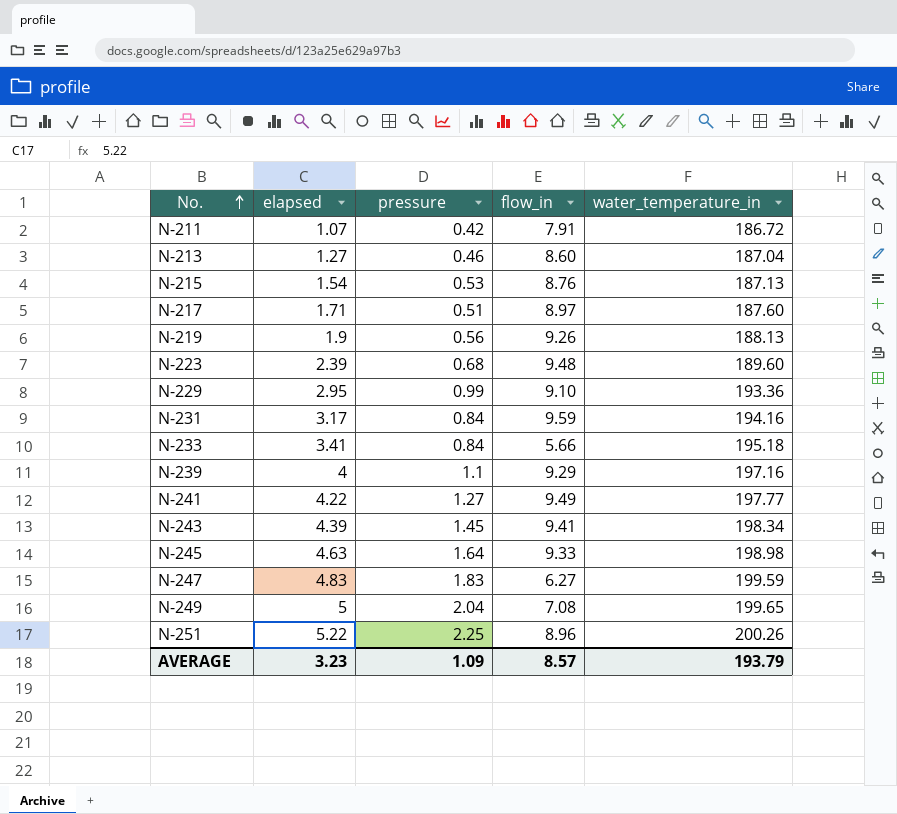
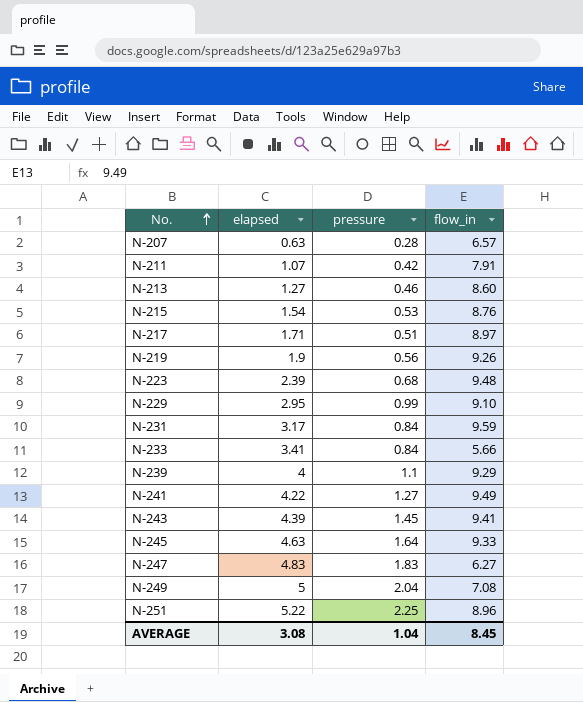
column water_temperature_in | position: 5 -> none
row N-207: none -> 0.63 | 0.28 | 6.57
AVERAGE | elapsed: 3.23 -> 3.08
AVERAGE | pressure: 1.09 -> 1.04
AVERAGE | flow_in: 8.57 -> 8.45

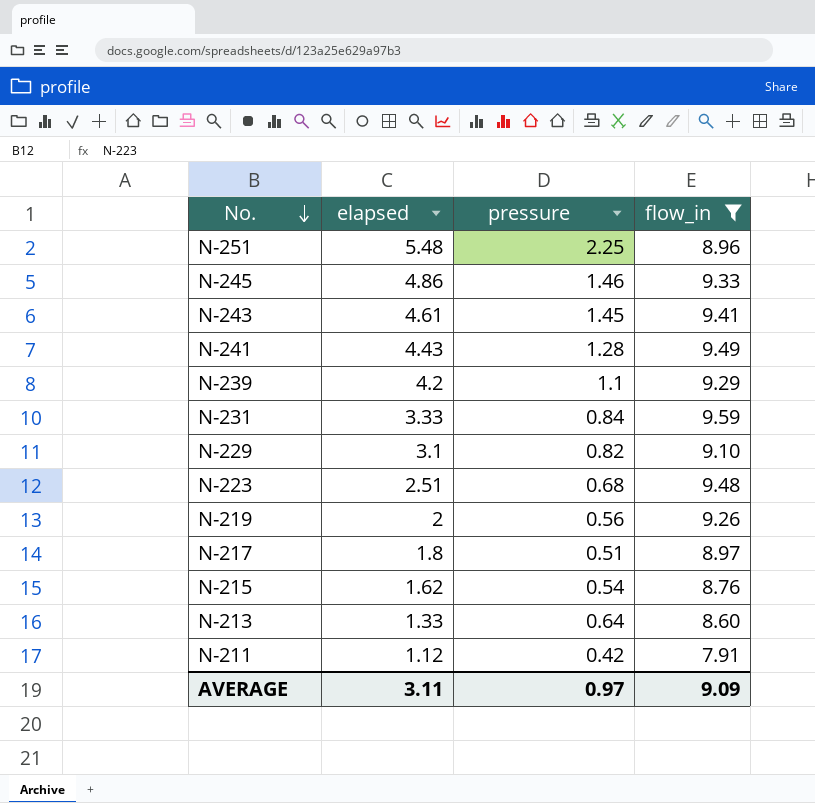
filter: none -> flow_in >= 7.91
row order: No. ascending -> No. descending
N-251 | elapsed: 5.22 -> 5.48
N-245 | elapsed: 4.63 -> 4.86
N-245 | pressure: 1.64 -> 1.46
N-243 | elapsed: 4.39 -> 4.61
N-241 | elapsed: 4.22 -> 4.43
N-241 | pressure: 1.27 -> 1.28
N-239 | elapsed: 4 -> 4.2
N-231 | elapsed: 3.17 -> 3.33
N-229 | elapsed: 2.95 -> 3.1
N-229 | pressure: 0.99 -> 0.82
N-223 | elapsed: 2.39 -> 2.51
N-219 | elapsed: 1.9 -> 2
N-217 | elapsed: 1.71 -> 1.8
N-215 | elapsed: 1.54 -> 1.62
N-215 | pressure: 0.53 -> 0.54
N-213 | elapsed: 1.27 -> 1.33
N-213 | pressure: 0.46 -> 0.64
N-211 | elapsed: 1.07 -> 1.12
AVERAGE | elapsed: 3.08 -> 3.11
AVERAGE | pressure: 1.04 -> 0.97
AVERAGE | flow_in: 8.45 -> 9.09

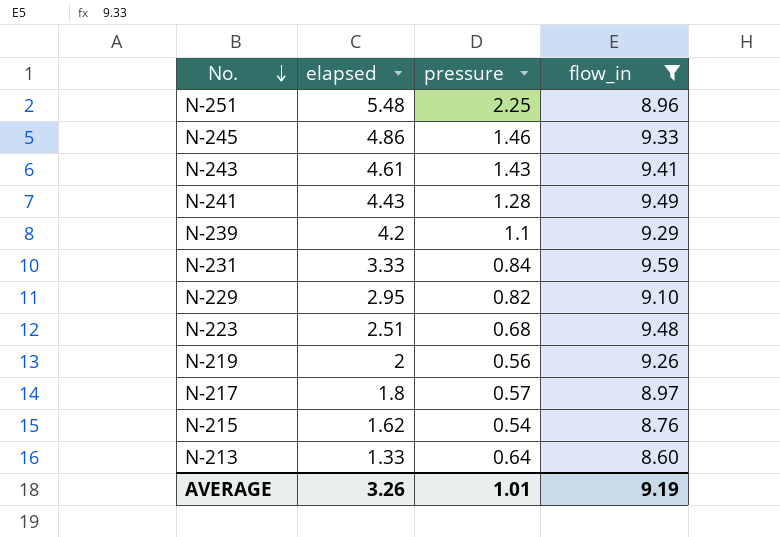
row N-211: 1.12 | 0.42 | 7.91 -> none
N-243 | pressure: 1.45 -> 1.43
N-229 | elapsed: 3.1 -> 2.95
N-217 | pressure: 0.51 -> 0.57
AVERAGE | elapsed: 3.11 -> 3.26
AVERAGE | pressure: 0.97 -> 1.01
AVERAGE | flow_in: 9.09 -> 9.19

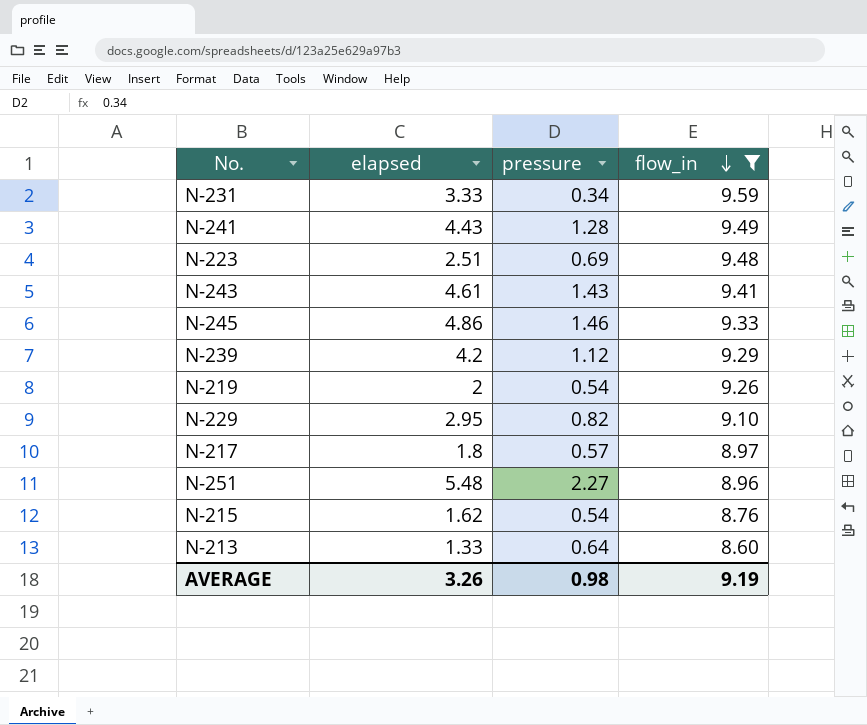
row order: No. descending -> flow_in descending
N-231 | pressure: 0.84 -> 0.34
N-223 | pressure: 0.68 -> 0.69
N-239 | pressure: 1.1 -> 1.12
N-219 | pressure: 0.56 -> 0.54
N-251 | pressure: 2.25 -> 2.27
AVERAGE | pressure: 1.01 -> 0.98

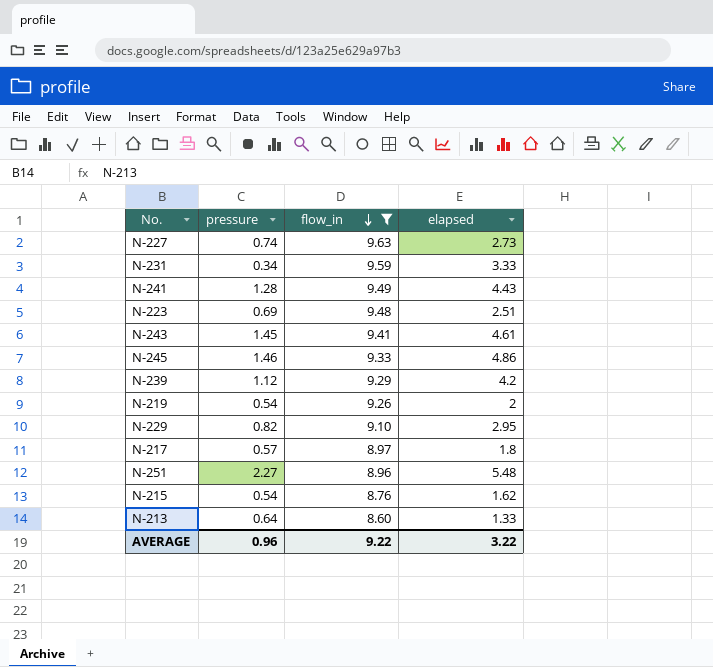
column elapsed | position: 2 -> 4
row N-227: none -> 0.74 | 9.63 | 2.73
N-243 | pressure: 1.43 -> 1.45
AVERAGE | pressure: 0.98 -> 0.96
AVERAGE | flow_in: 9.19 -> 9.22
AVERAGE | elapsed: 3.26 -> 3.22

